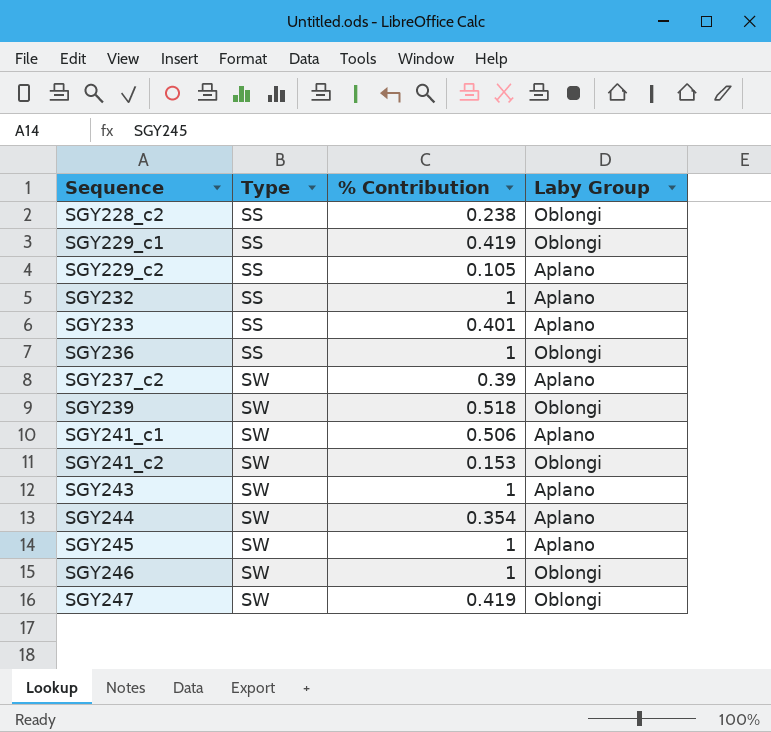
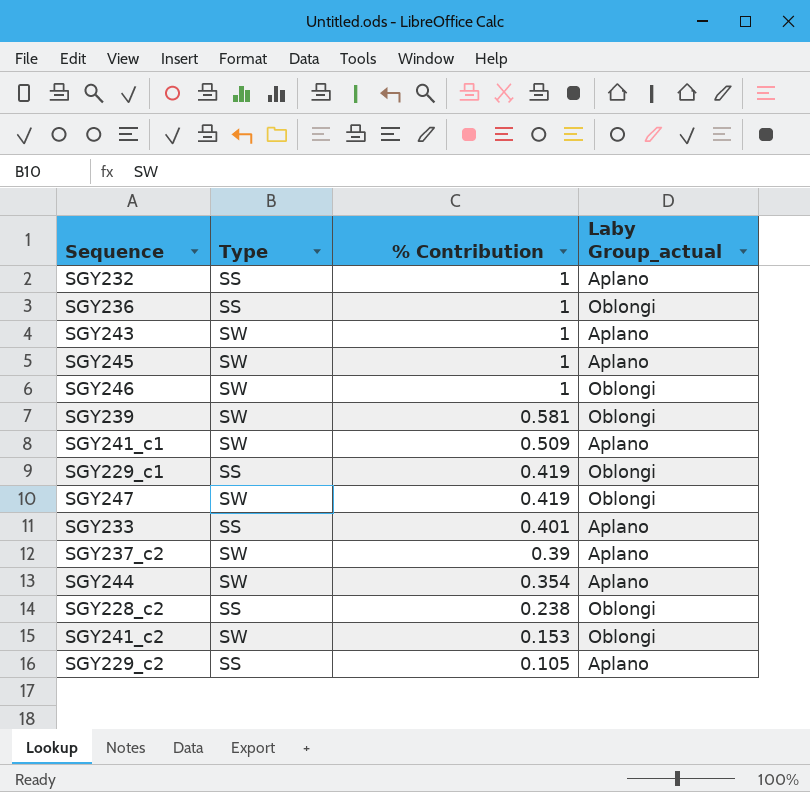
row order: Sequence ascending -> % Contribution descending
column name: Laby Group -> Laby Group_actual
SGY239 | % Contribution: 0.518 -> 0.581
SGY241_c1 | % Contribution: 0.506 -> 0.509

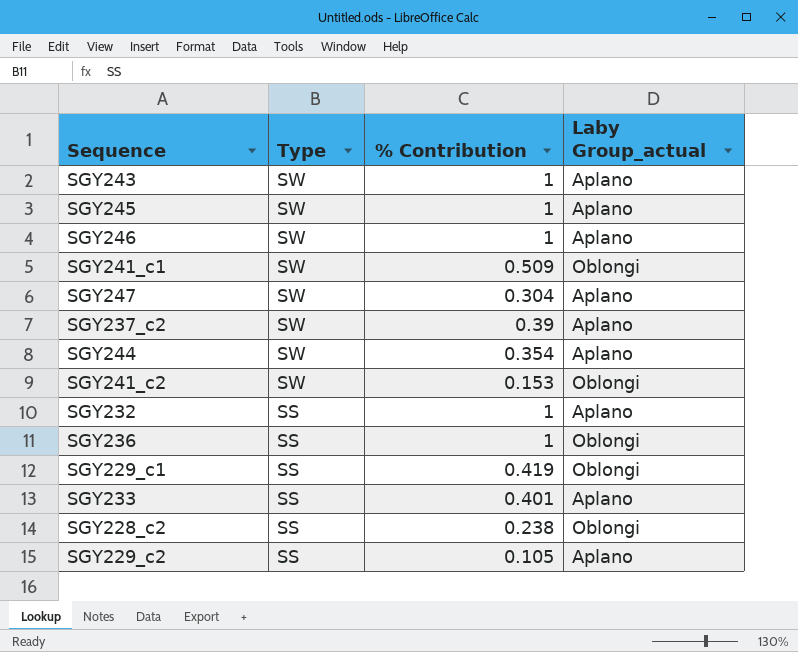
row order: % Contribution descending -> Type descending
row SGY239: SW | 0.581 | Oblongi -> none
SGY246 | Laby Group_actual: Oblongi -> Aplano
SGY241_c1 | Laby Group_actual: Aplano -> Oblongi
SGY247 | % Contribution: 0.419 -> 0.304
SGY247 | Laby Group_actual: Oblongi -> Aplano

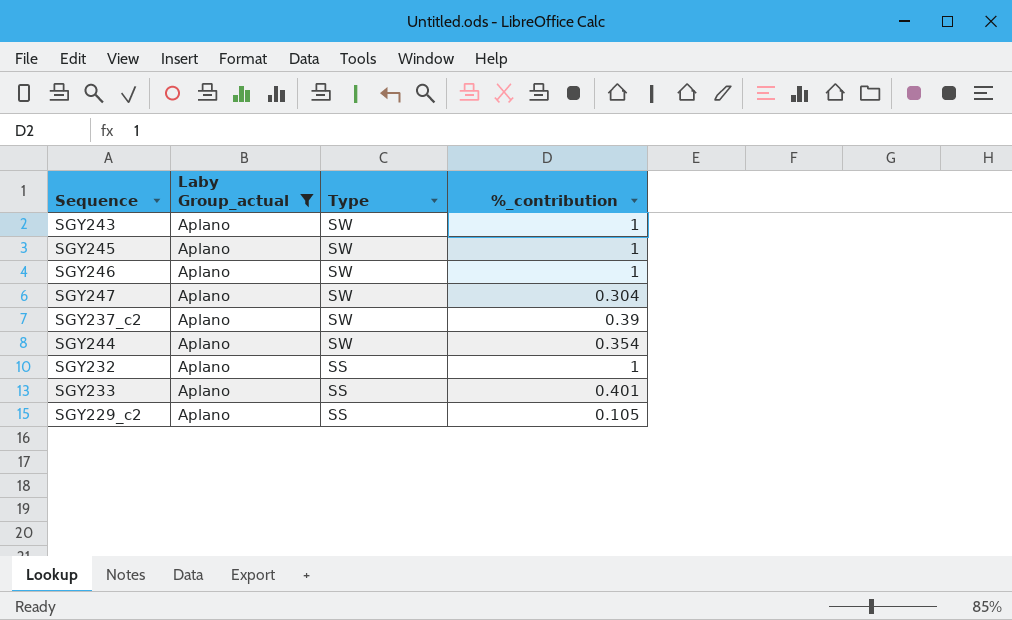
filter: none -> Laby Group_actual = Aplano
column Laby Group_actual | position: 4 -> 2
column name: % Contribution -> %_contribution

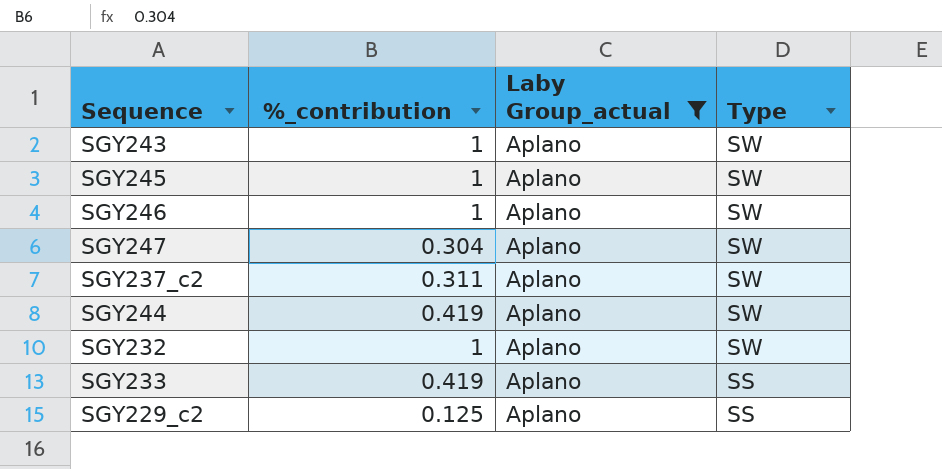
column %_contribution | position: 4 -> 2
SGY237_c2 | %_contribution: 0.39 -> 0.311
SGY244 | %_contribution: 0.354 -> 0.419
SGY232 | Type: SS -> SW
SGY233 | %_contribution: 0.401 -> 0.419
SGY229_c2 | %_contribution: 0.105 -> 0.125

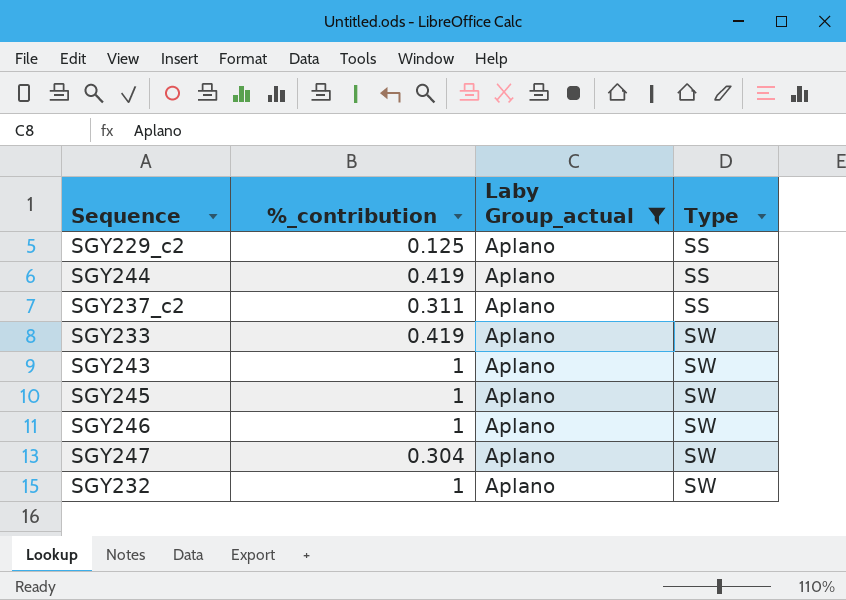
row order: Type descending -> Type ascending
SGY244 | Type: SW -> SS
SGY237_c2 | Type: SW -> SS
SGY233 | Type: SS -> SW

